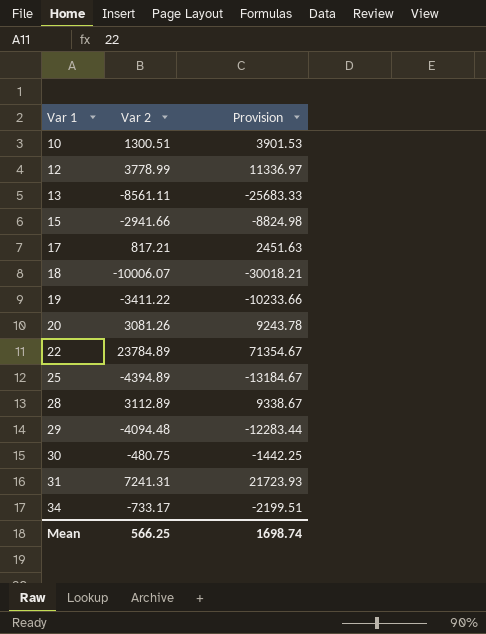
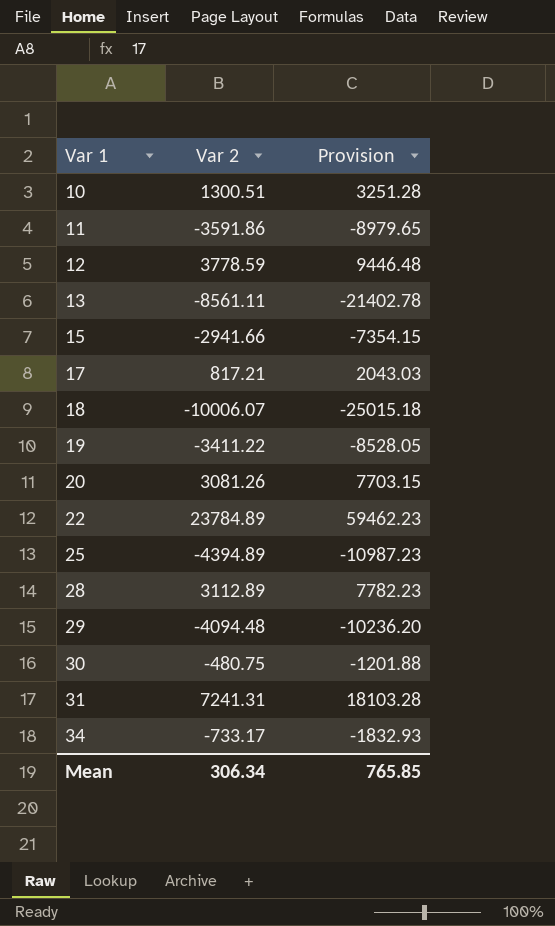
column Provision | formula: [Var 2] * 3 -> [Var 2] * 2.5
row 11: none -> -3591.86 | -8979.65
12 | Var 2: 3778.99 -> 3778.59
Mean | Var 2: 566.25 -> 306.34
Mean | Provision: 1698.74 -> 765.85

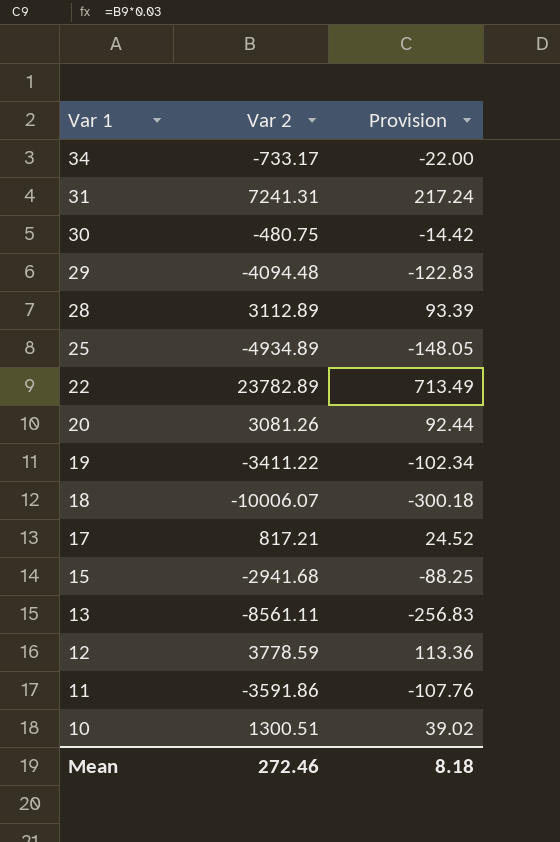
row order: Var 1 ascending -> Var 1 descending
column Provision | formula: [Var 2] * 2.5 -> [Var 2] * 0.03
25 | Var 2: -4394.89 -> -4934.89
22 | Var 2: 23784.89 -> 23782.89
15 | Var 2: -2941.66 -> -2941.68
Mean | Var 2: 306.34 -> 272.46
Mean | Provision: 765.85 -> 8.18

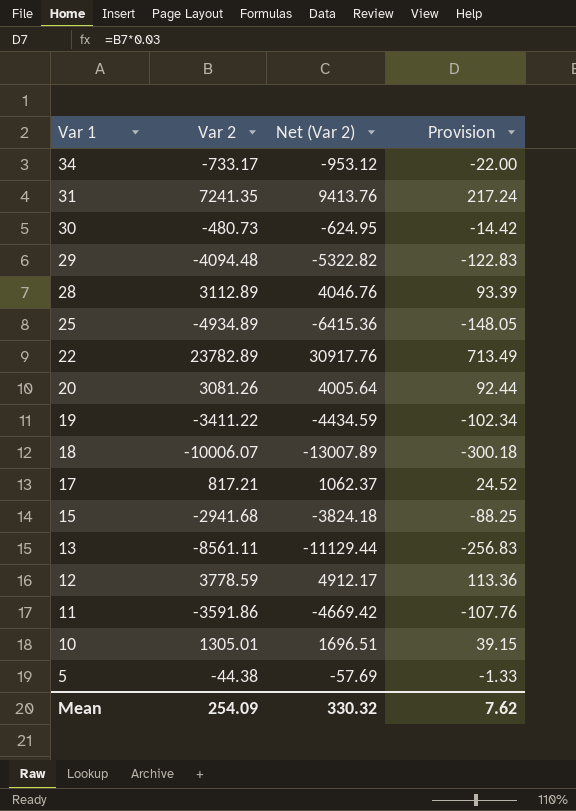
column Net (Var 2) | formula: none -> [Var 2] * 1.3
31 | Var 2: 7241.31 -> 7241.35
30 | Var 2: -480.75 -> -480.73
10 | Var 2: 1300.51 -> 1305.01
10 | Provision: 39.02 -> 39.15
row 5: none -> -44.38 | -57.69 | -1.33
Mean | Var 2: 272.46 -> 254.09
Mean | Provision: 8.18 -> 7.62

